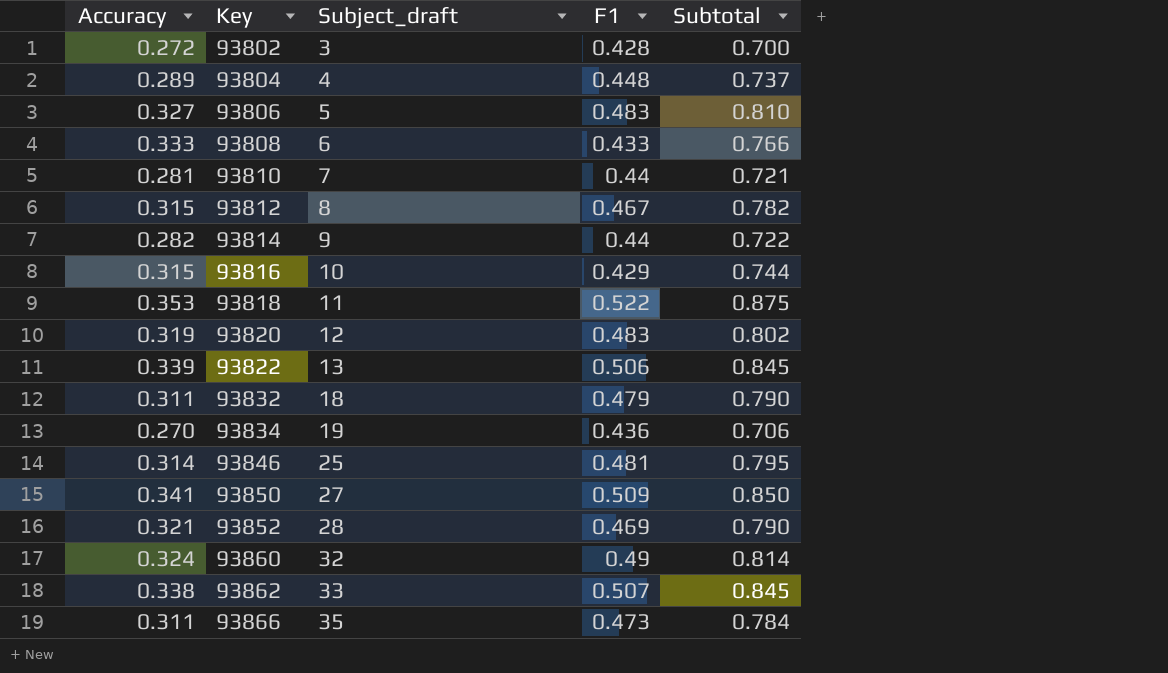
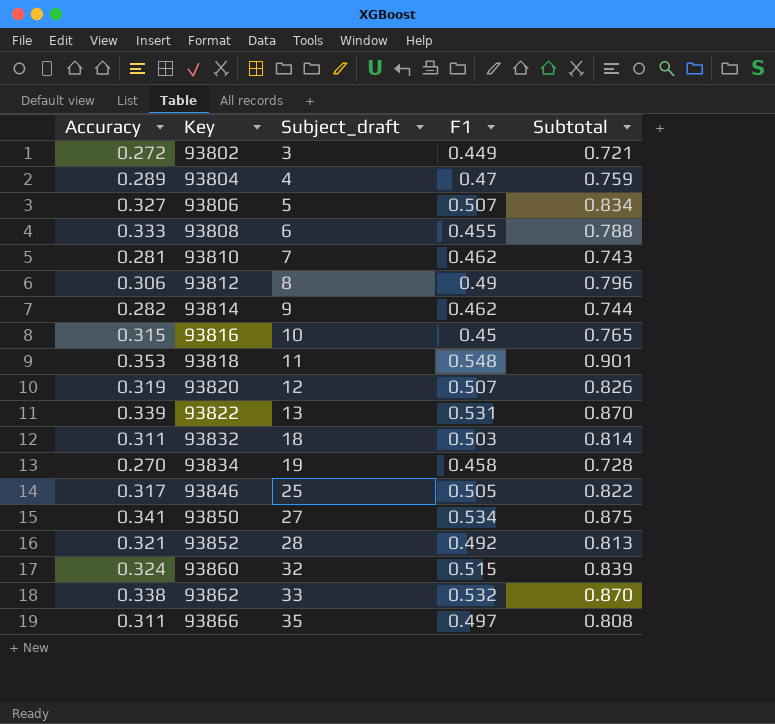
93802 | F1: 0.428 -> 0.449
93802 | Subtotal: 0.700 -> 0.721
93804 | F1: 0.448 -> 0.47
93804 | Subtotal: 0.737 -> 0.759
93806 | F1: 0.483 -> 0.507
93806 | Subtotal: 0.810 -> 0.834
93808 | F1: 0.433 -> 0.455
93808 | Subtotal: 0.766 -> 0.788
93810 | F1: 0.44 -> 0.462
93810 | Subtotal: 0.721 -> 0.743
93812 | Accuracy: 0.315 -> 0.306
93812 | F1: 0.467 -> 0.49
93812 | Subtotal: 0.782 -> 0.796
93814 | F1: 0.44 -> 0.462
93814 | Subtotal: 0.722 -> 0.744
93816 | F1: 0.429 -> 0.45
93816 | Subtotal: 0.744 -> 0.765
93818 | F1: 0.522 -> 0.548
93818 | Subtotal: 0.875 -> 0.901
93820 | F1: 0.483 -> 0.507
93820 | Subtotal: 0.802 -> 0.826
93822 | F1: 0.506 -> 0.531
93822 | Subtotal: 0.845 -> 0.870
93832 | F1: 0.479 -> 0.503
93832 | Subtotal: 0.790 -> 0.814
93834 | F1: 0.436 -> 0.458
93834 | Subtotal: 0.706 -> 0.728
93846 | Accuracy: 0.314 -> 0.317
93846 | F1: 0.481 -> 0.505
93846 | Subtotal: 0.795 -> 0.822
93850 | F1: 0.509 -> 0.534
93850 | Subtotal: 0.850 -> 0.875
93852 | F1: 0.469 -> 0.492
93852 | Subtotal: 0.790 -> 0.813
93860 | F1: 0.49 -> 0.515
93860 | Subtotal: 0.814 -> 0.839
93862 | F1: 0.507 -> 0.532
93862 | Subtotal: 0.845 -> 0.870
93866 | F1: 0.473 -> 0.497
93866 | Subtotal: 0.784 -> 0.808

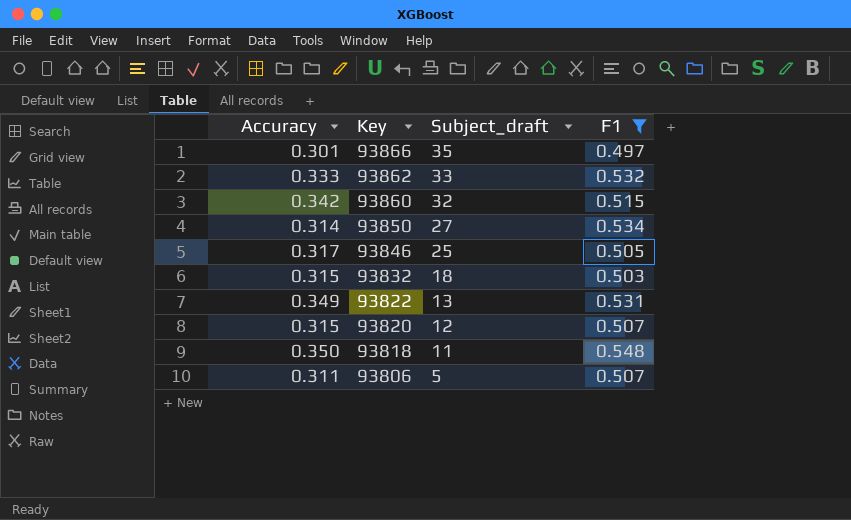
filter: none -> F1 >= 0.497
row order: Key ascending -> Key descending
column Subtotal | formula: [Accuracy] + [F1] -> none
93866 | Accuracy: 0.311 -> 0.301
93862 | Accuracy: 0.338 -> 0.333
93860 | Accuracy: 0.324 -> 0.342
93850 | Accuracy: 0.341 -> 0.314
93832 | Accuracy: 0.311 -> 0.315
93822 | Accuracy: 0.339 -> 0.349
93820 | Accuracy: 0.319 -> 0.315
93818 | Accuracy: 0.353 -> 0.350
93806 | Accuracy: 0.327 -> 0.311

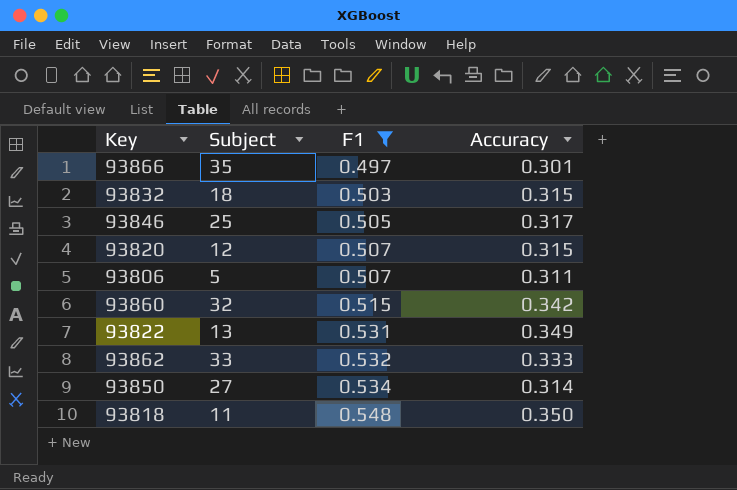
row order: Key descending -> F1 ascending
column name: Subject_draft -> Subject
column Accuracy | position: 1 -> 4

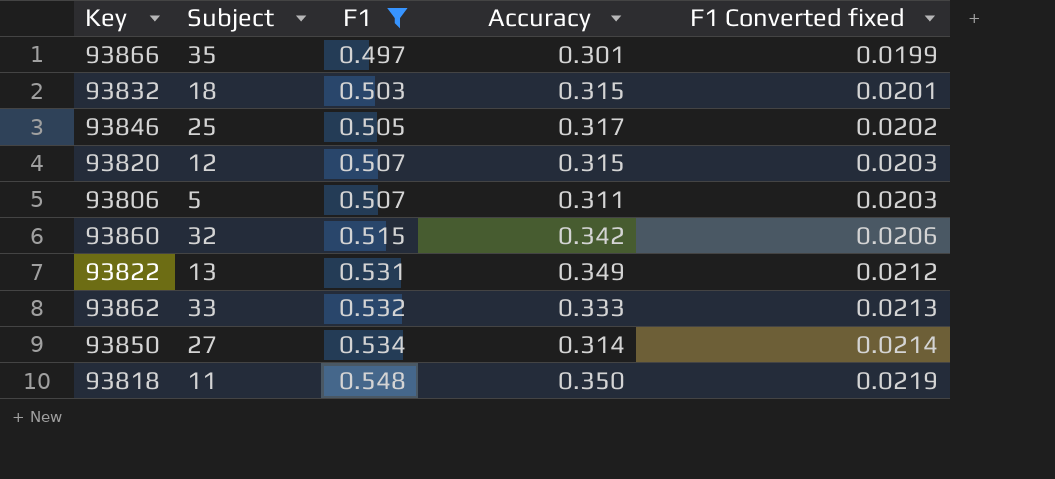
column F1 Converted fixed | formula: none -> [F1] * 0.04

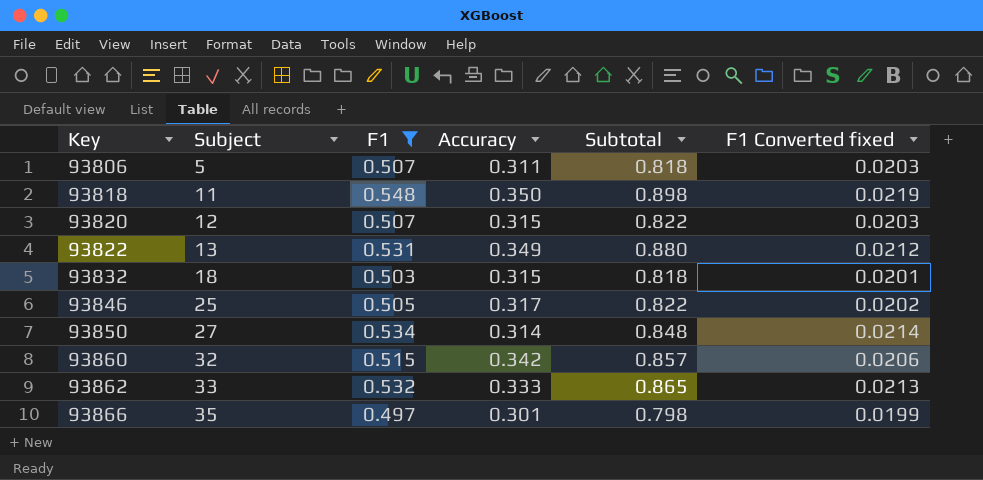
row order: F1 ascending -> Key ascending
column Subtotal | formula: none -> [F1] + [Accuracy]

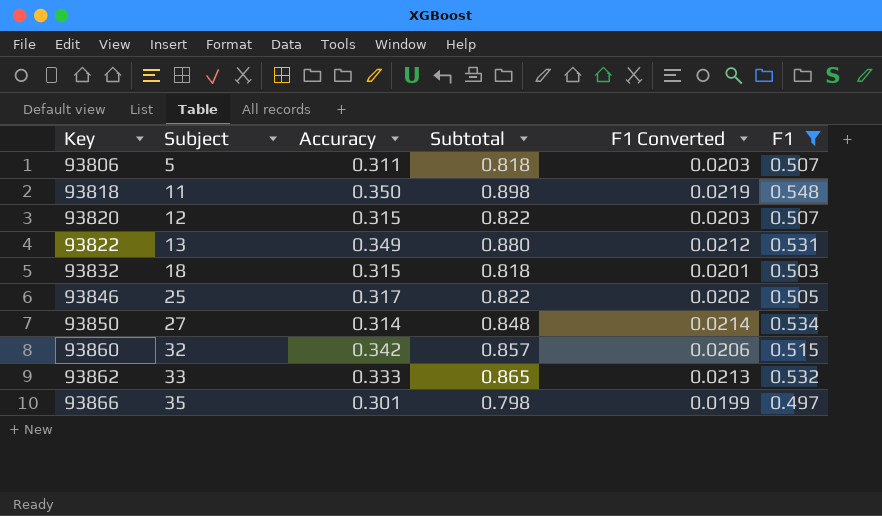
column name: F1 Converted fixed -> F1 Converted
column F1 | position: 3 -> 6

